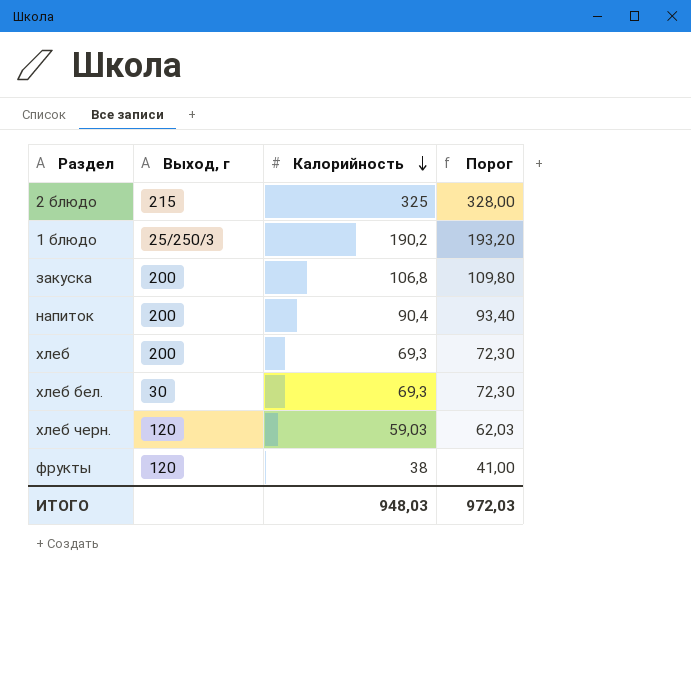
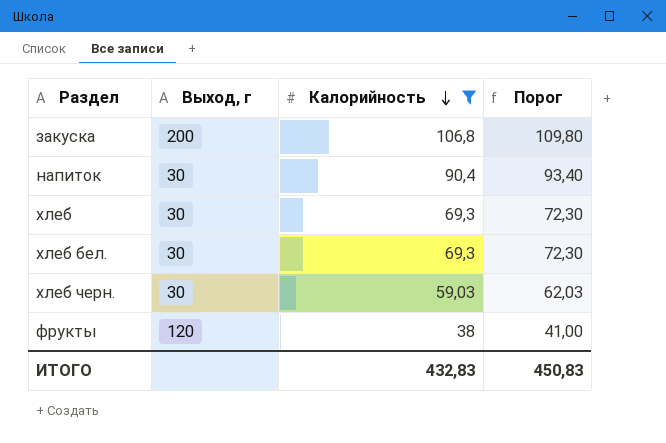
filter: none -> Калорийность <= 106,8
напиток | Выход, г: 200 -> 30
хлеб | Выход, г: 200 -> 30
хлеб черн. | Выход, г: 120 -> 30
ИТОГО | Калорийность: 948,03 -> 432,83
ИТОГО | Порог: 972,03 -> 450,83

